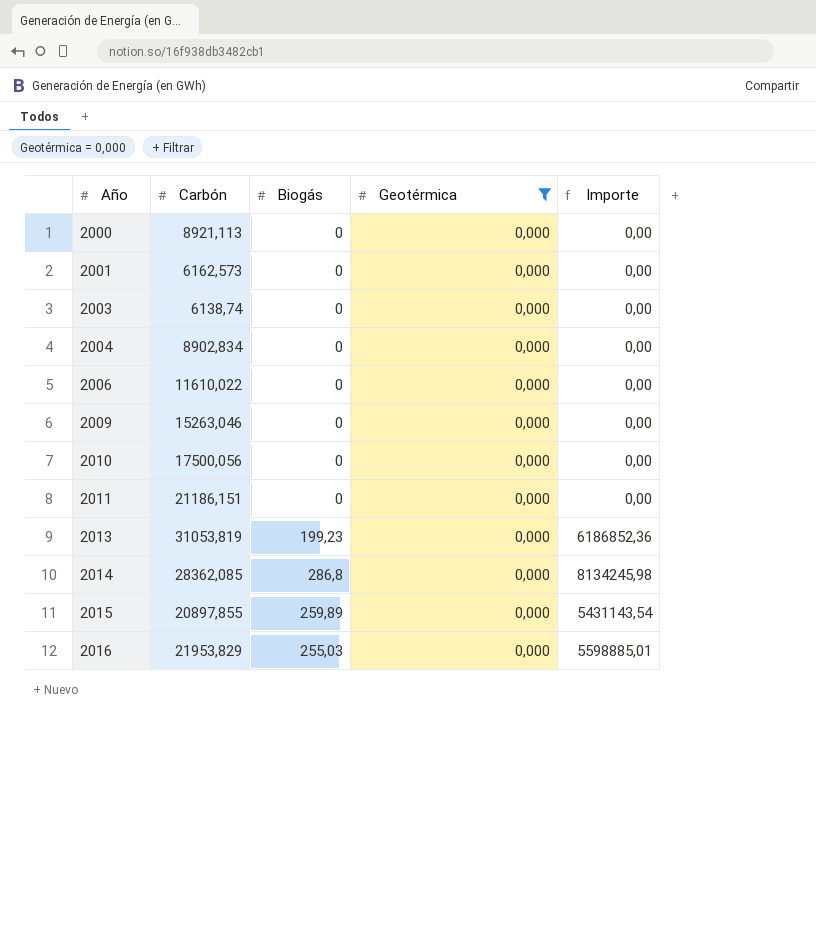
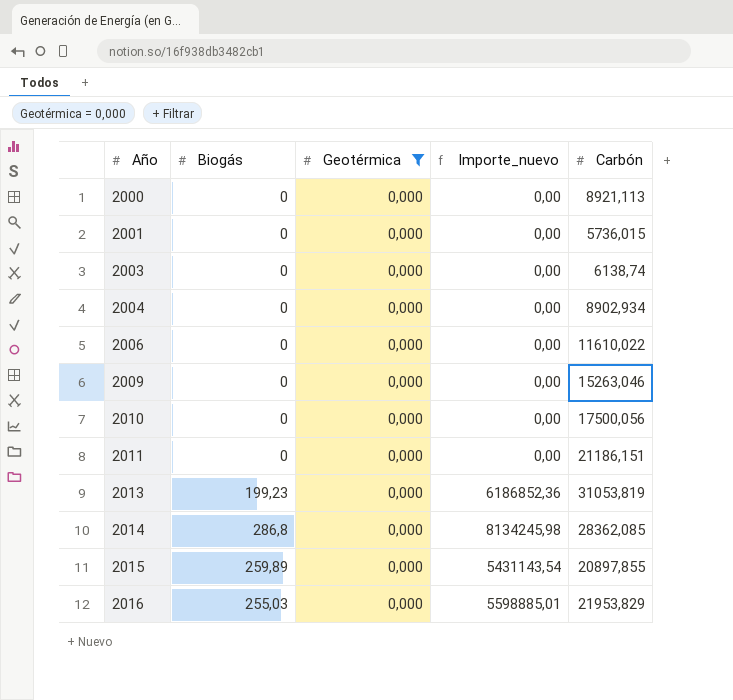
column name: Importe -> Importe_nuevo
column Carbón | position: 2 -> 5
2001 | Carbón: 6162,573 -> 5736,015
2004 | Carbón: 8902,834 -> 8902,934

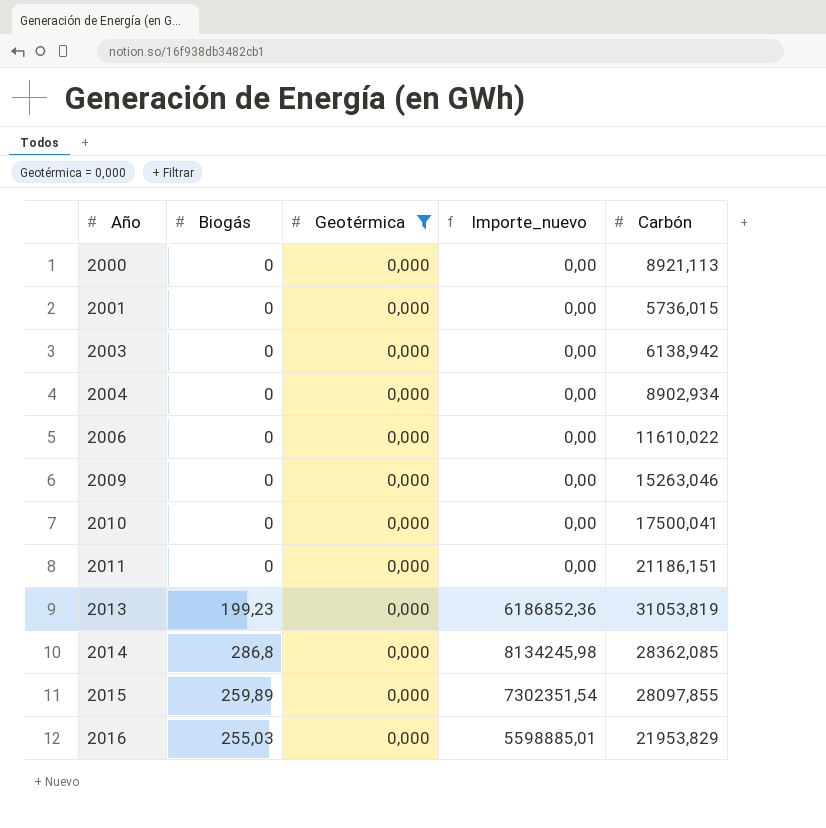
2003 | Carbón: 6138,74 -> 6138,942
2010 | Carbón: 17500,056 -> 17500,041
2015 | Importe_nuevo: 5431143,54 -> 7302351,54
2015 | Carbón: 20897,855 -> 28097,855

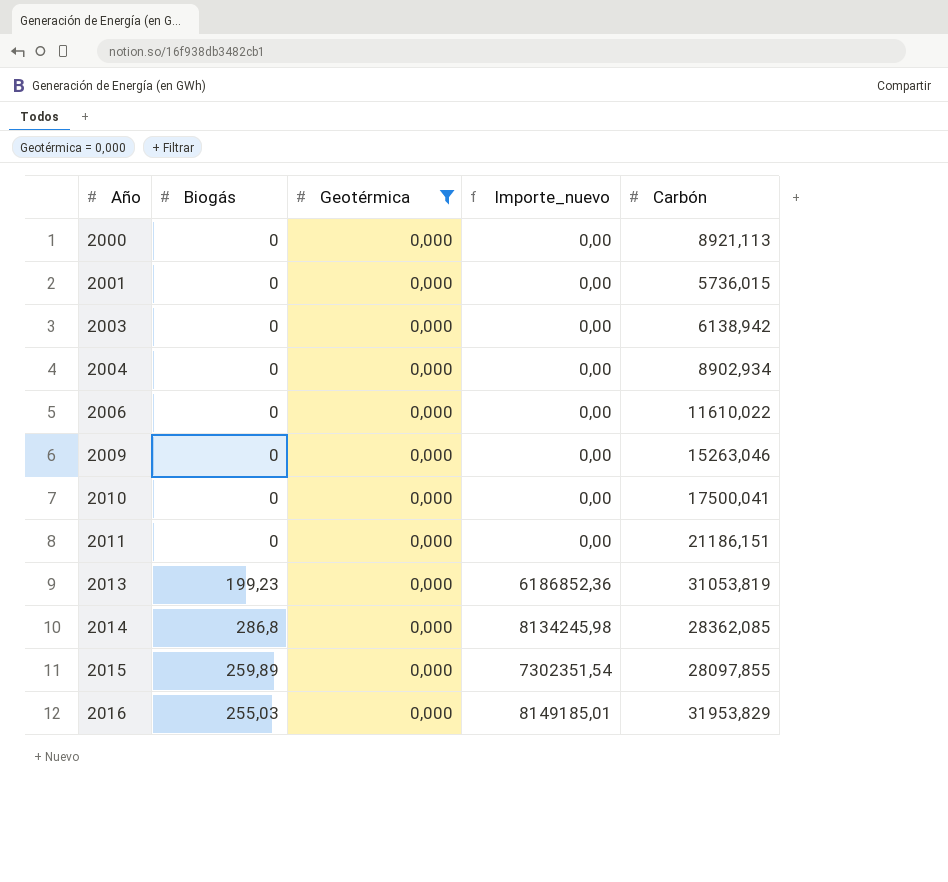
2016 | Importe_nuevo: 5598885,01 -> 8149185,01
2016 | Carbón: 21953,829 -> 31953,829

